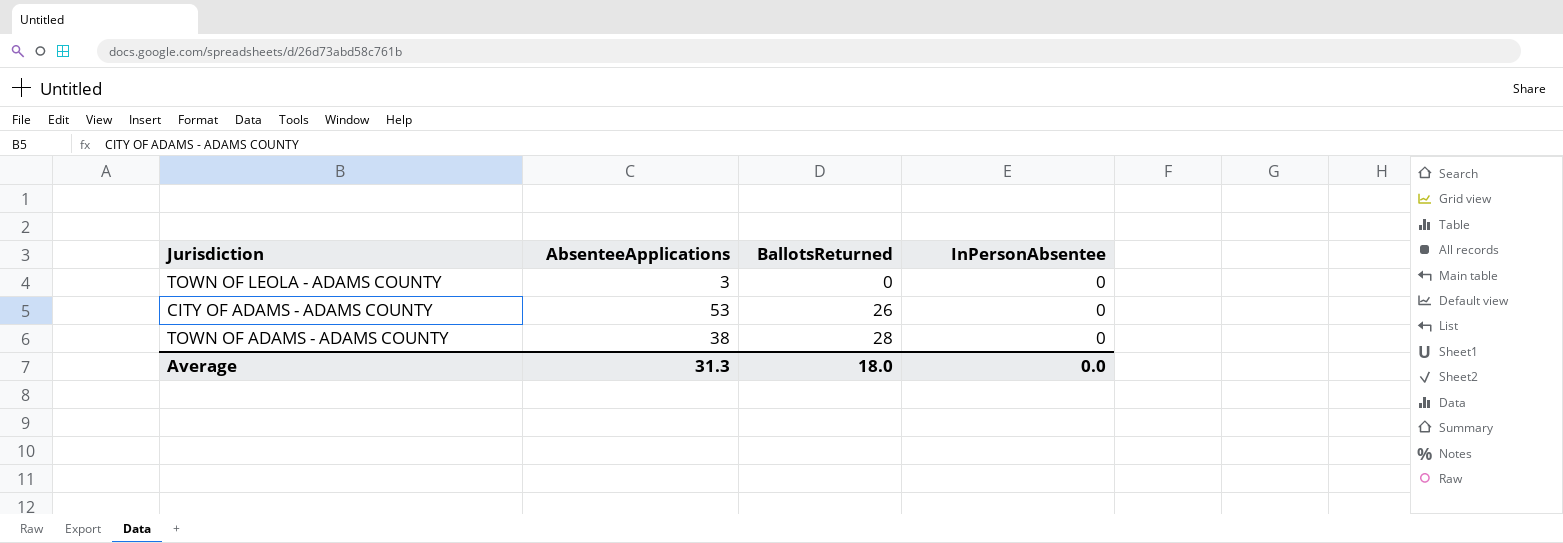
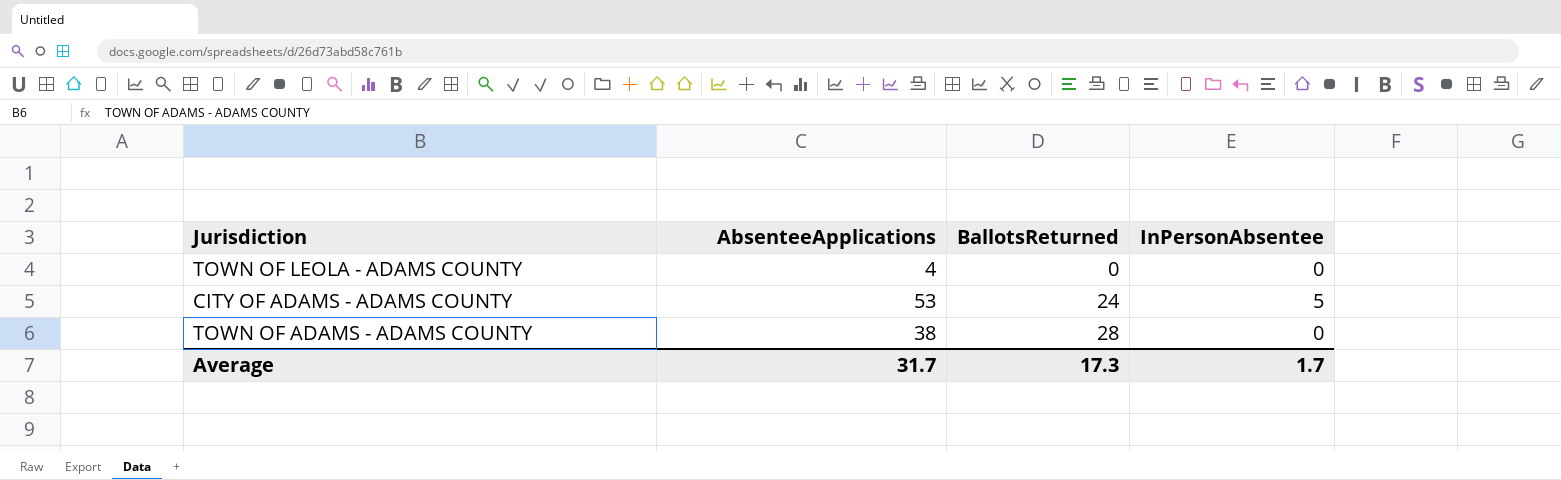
TOWN OF LEOLA - ADAMS COUNTY | AbsenteeApplications: 3 -> 4
CITY OF ADAMS - ADAMS COUNTY | BallotsReturned: 26 -> 24
CITY OF ADAMS - ADAMS COUNTY | InPersonAbsentee: 0 -> 5
Average | AbsenteeApplications: 31.3 -> 31.7
Average | BallotsReturned: 18.0 -> 17.3
Average | InPersonAbsentee: 0.0 -> 1.7

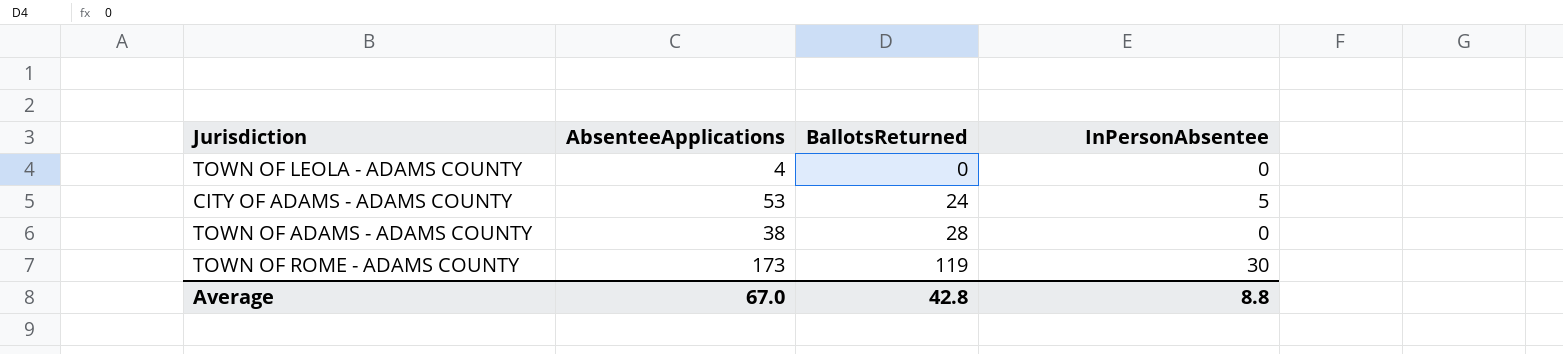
row TOWN OF ROME - ADAMS COUNTY: none -> 173 | 119 | 30
Average | AbsenteeApplications: 31.7 -> 67.0
Average | BallotsReturned: 17.3 -> 42.8
Average | InPersonAbsentee: 1.7 -> 8.8

